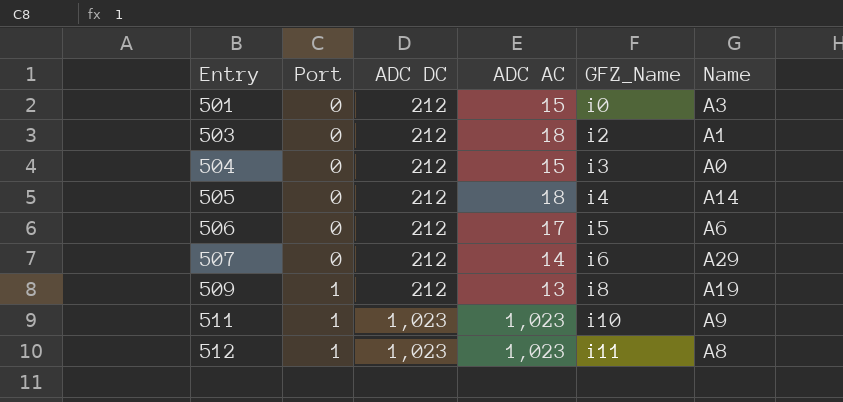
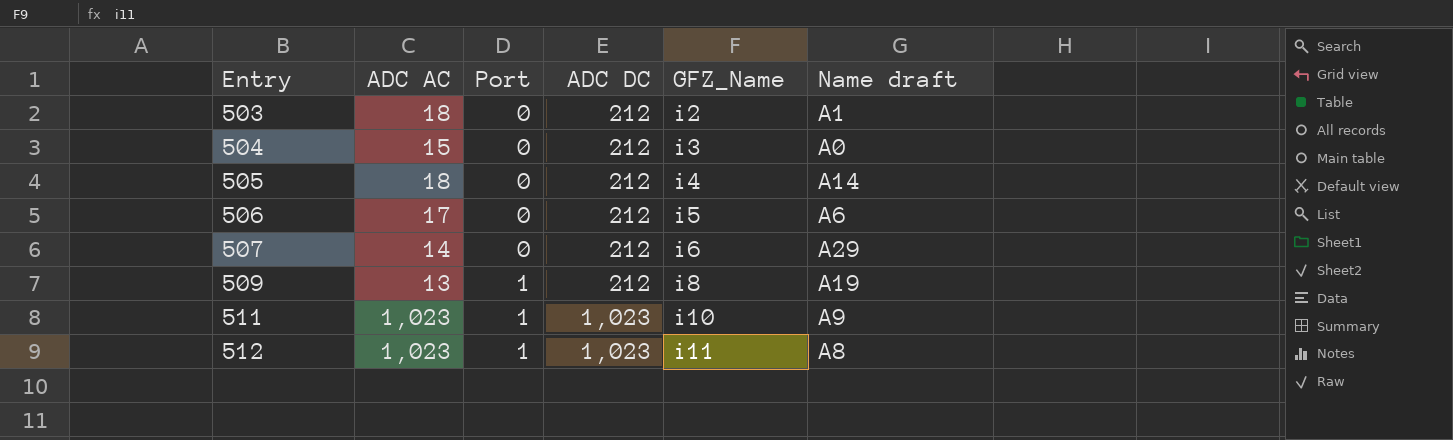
column ADC AC | position: 4 -> 2
column name: Name -> Name draft
row 501: 0 | 212 | 15 | i0 | A3 -> none

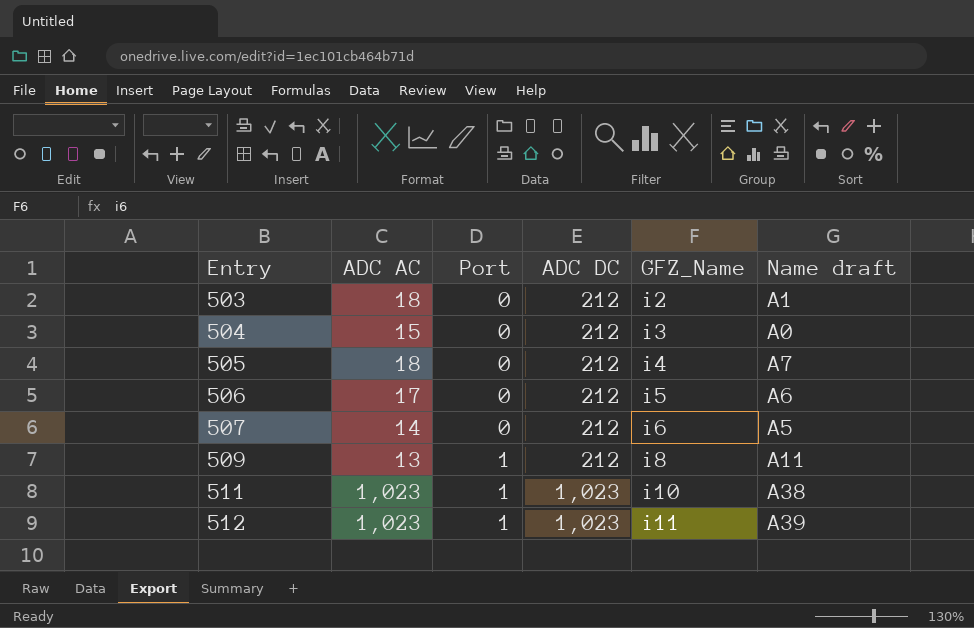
505 | Name draft: A14 -> A7
507 | Name draft: A29 -> A5
509 | Name draft: A19 -> A11
511 | Name draft: A9 -> A38
512 | Name draft: A8 -> A39

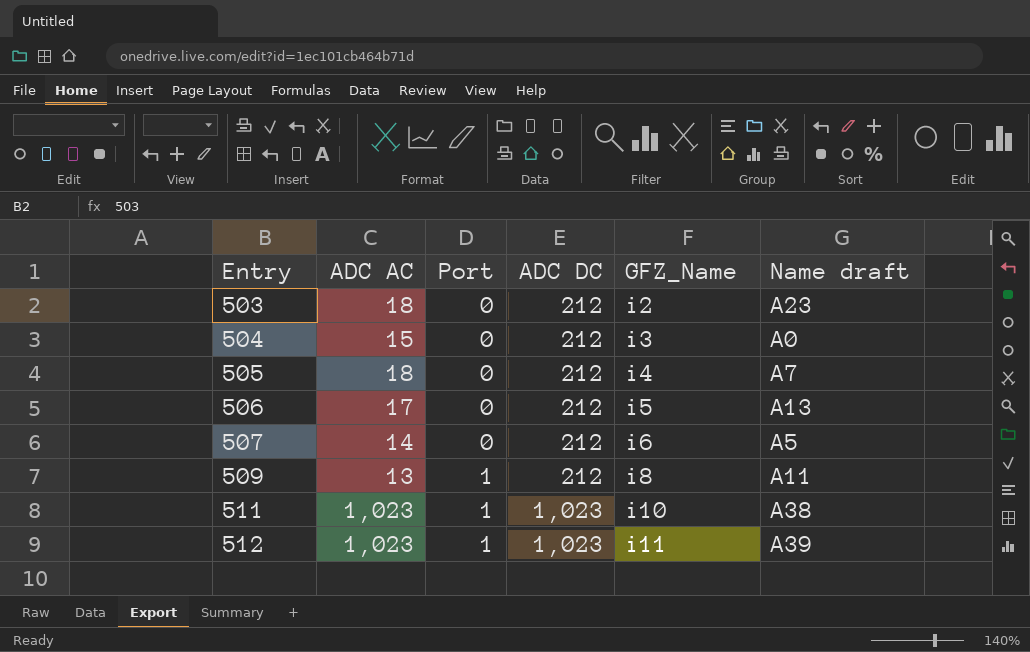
503 | Name draft: A1 -> A23
506 | Name draft: A6 -> A13

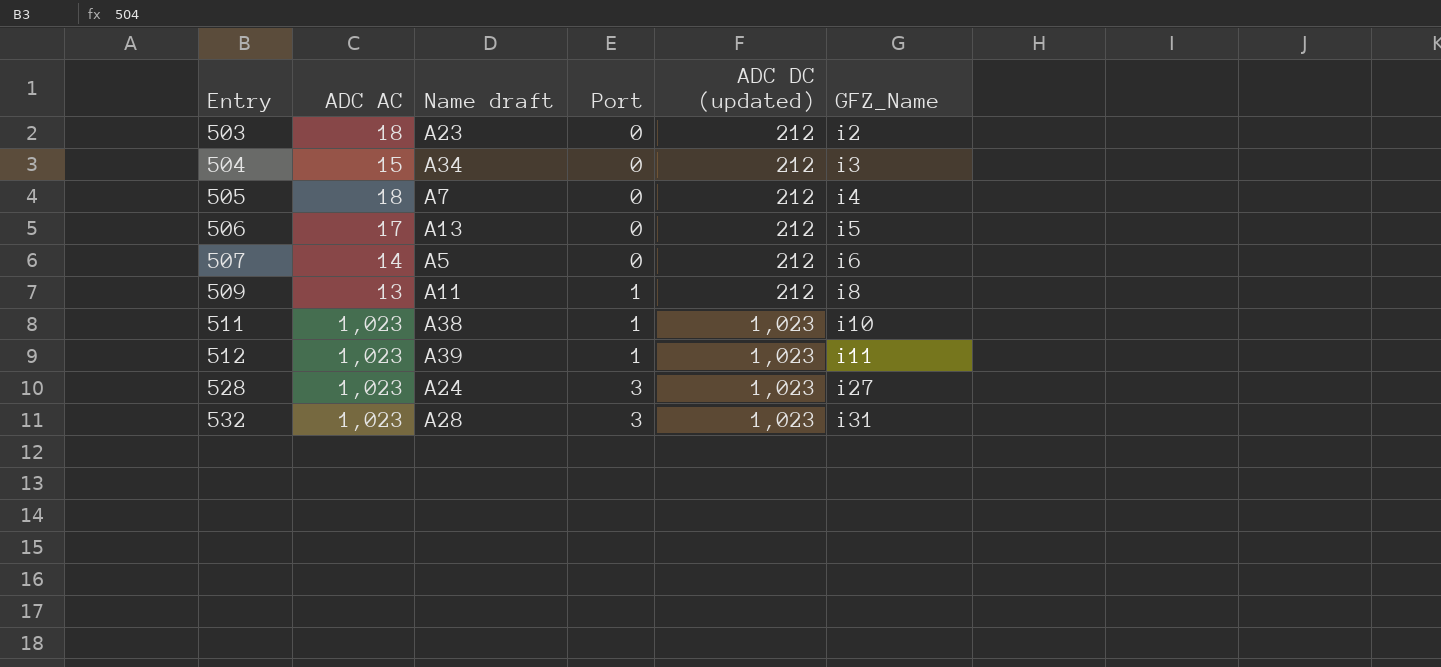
column Name draft | position: 6 -> 3
column name: ADC DC -> ADC DC (updated)
504 | Name draft: A0 -> A34
row 528: none -> 1,023 | A24 | 3 | 1,023 | i27
row 532: none -> 1,023 | A28 | 3 | 1,023 | i31

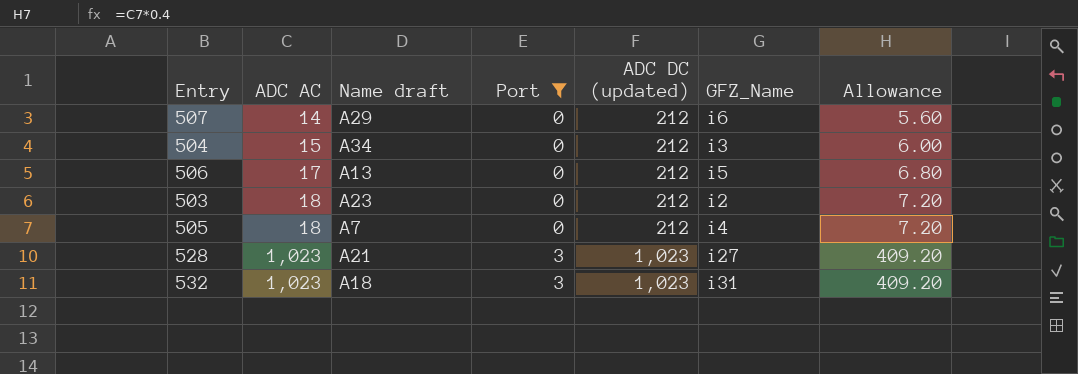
filter: none -> Port != 1
row order: Entry ascending -> ADC AC ascending
column Allowance | formula: none -> [ADC AC] * 0.4
507 | Name draft: A5 -> A29
528 | Name draft: A24 -> A21
532 | Name draft: A28 -> A18

